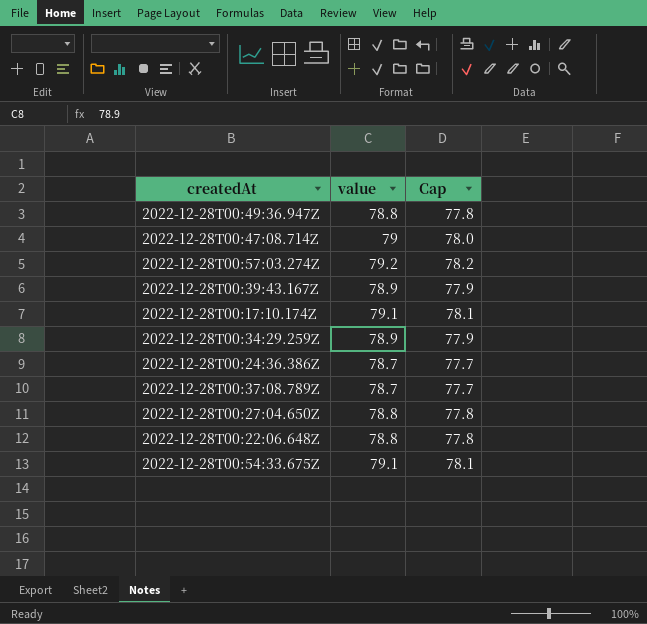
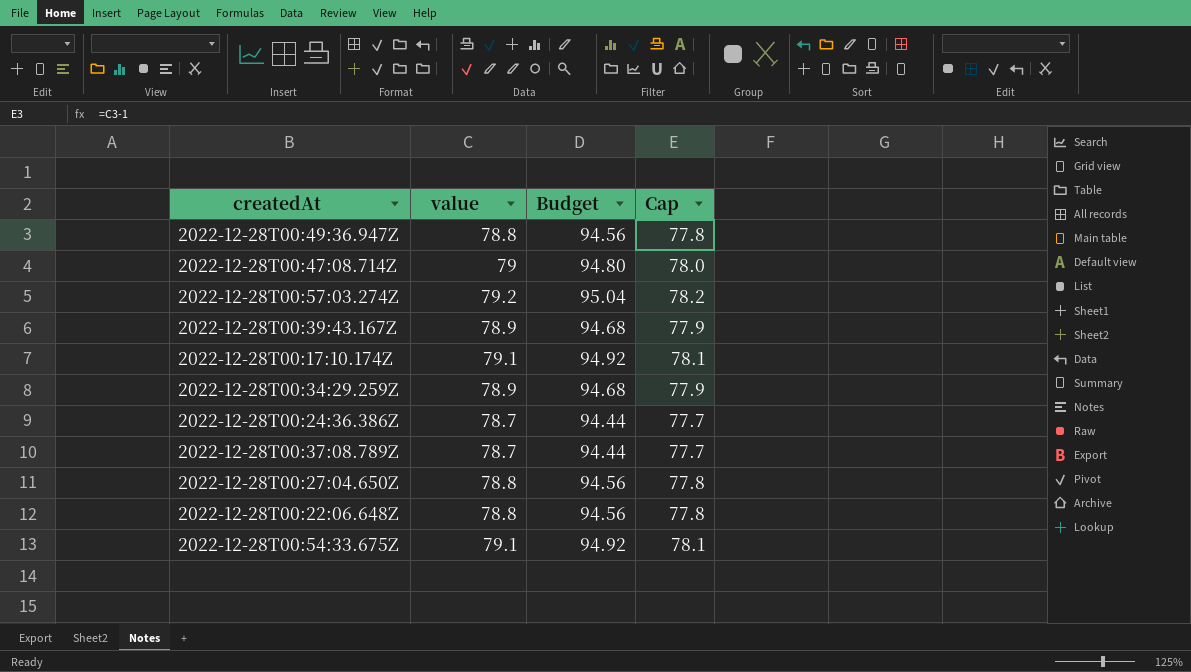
column Budget | formula: none -> [value] * 1.2

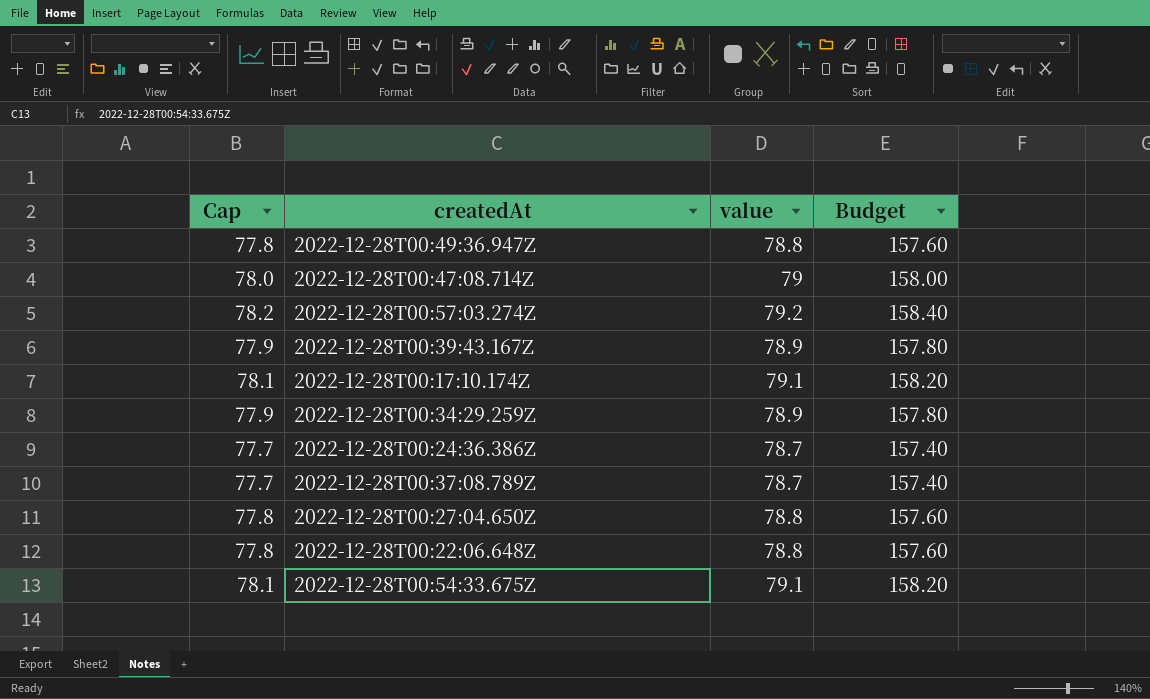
column Cap | position: 4 -> 1
column Budget | formula: [value] * 1.2 -> [value] * 2

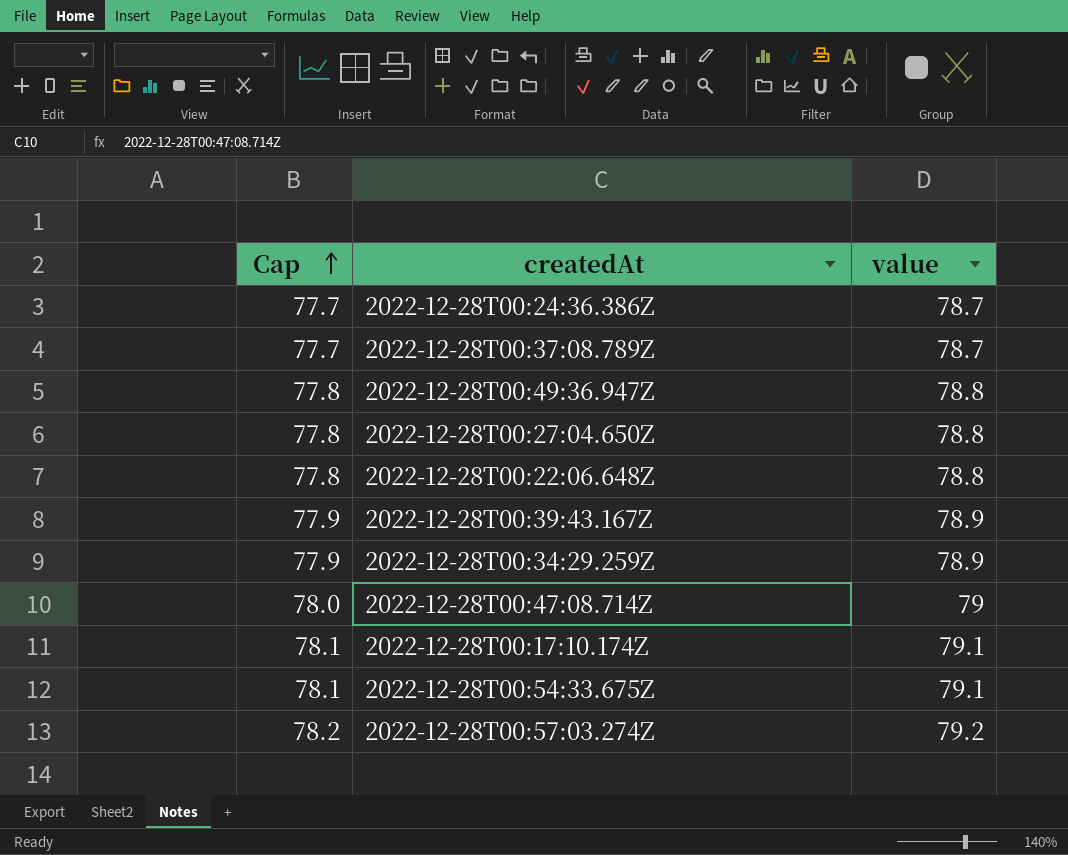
row order: none -> Cap ascending
column Budget | formula: [value] * 2 -> none

